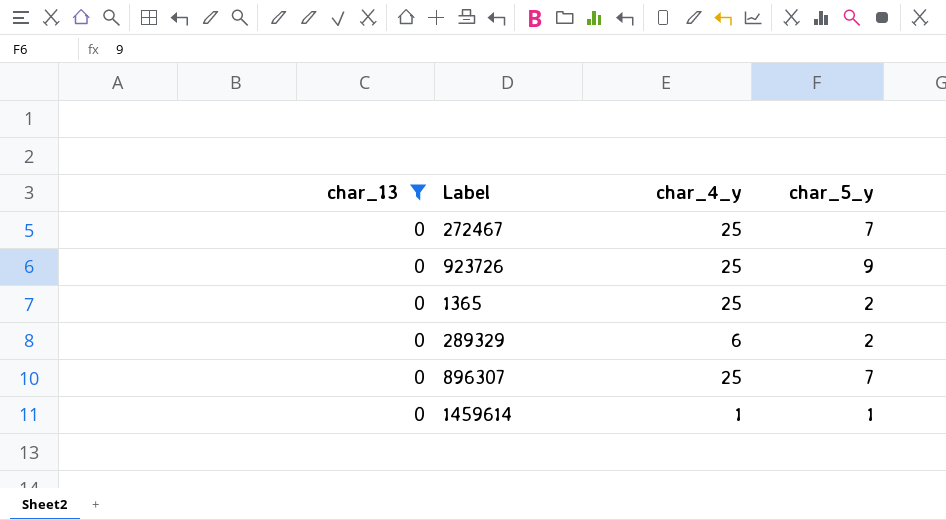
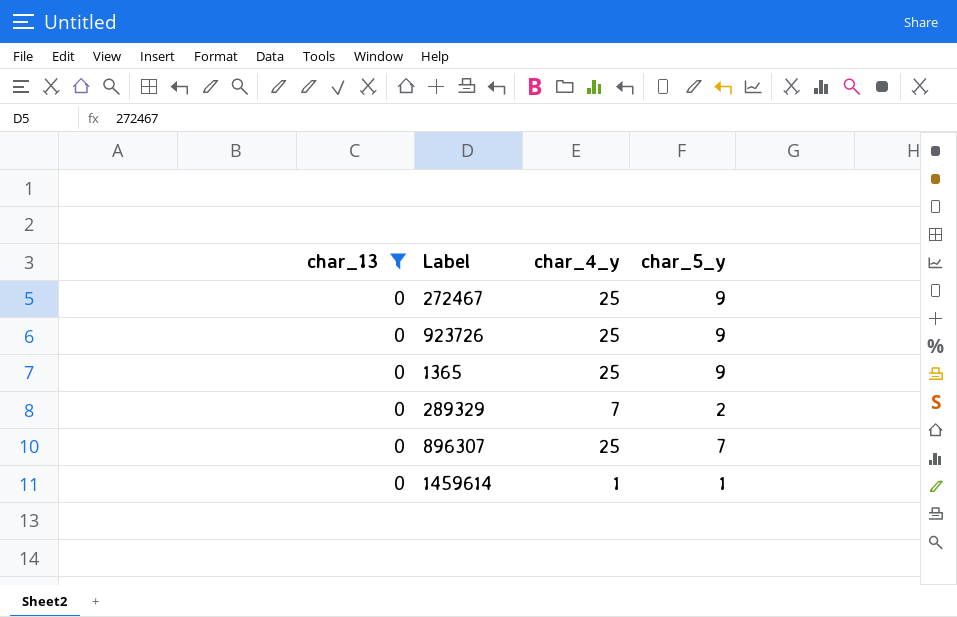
272467 | char_5_y: 7 -> 9
1365 | char_5_y: 2 -> 9
289329 | char_4_y: 6 -> 7

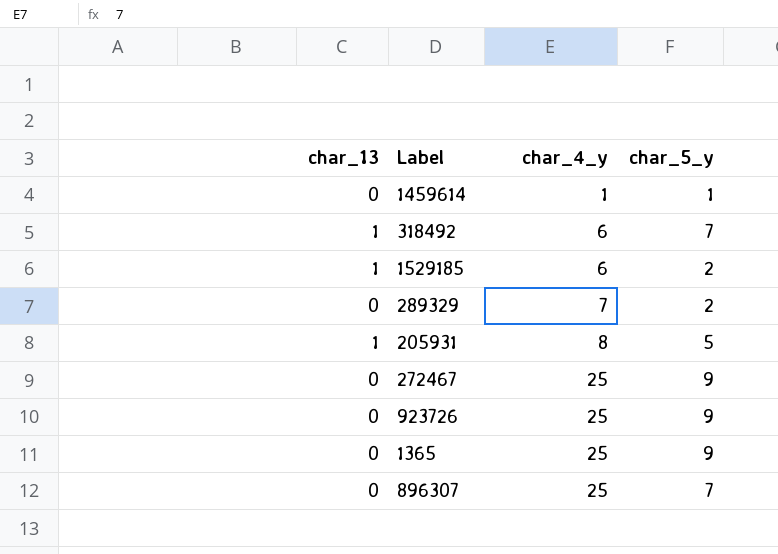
filter: char_13 = 0 -> none
row order: none -> char_4_y ascending

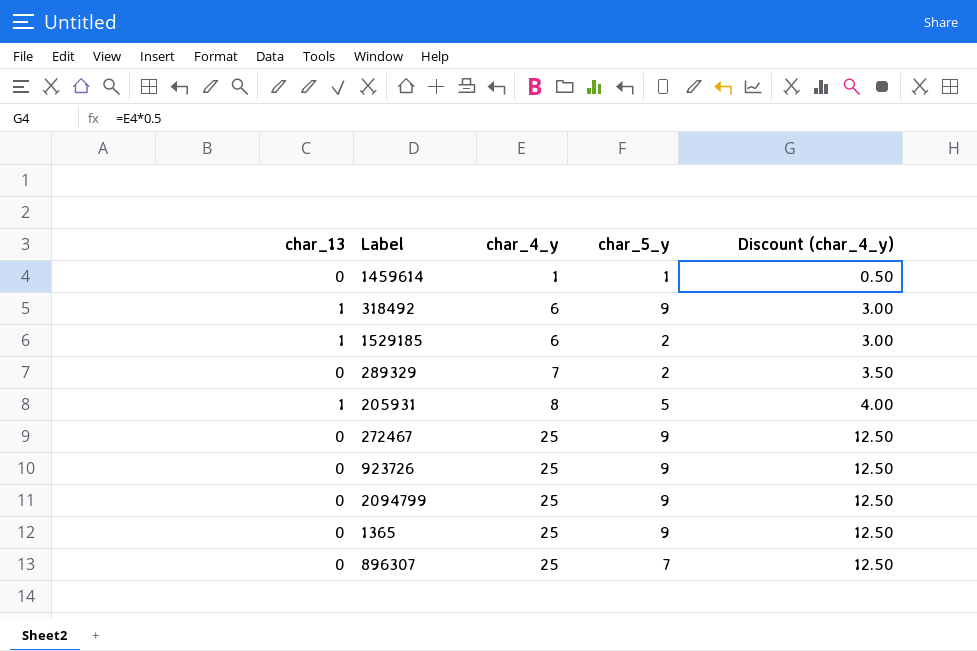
column Discount (char_4_y) | formula: none -> [char_4_y] * 0.5
318492 | char_5_y: 7 -> 9
row 2094799: none -> 0 | 25 | 9 | 12.50

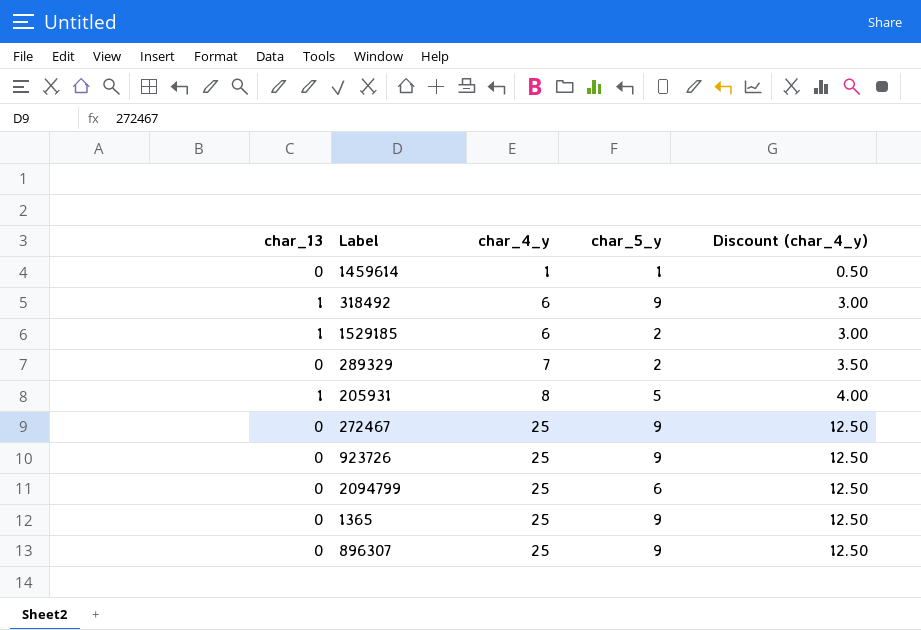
2094799 | char_5_y: 9 -> 6
896307 | char_5_y: 7 -> 9

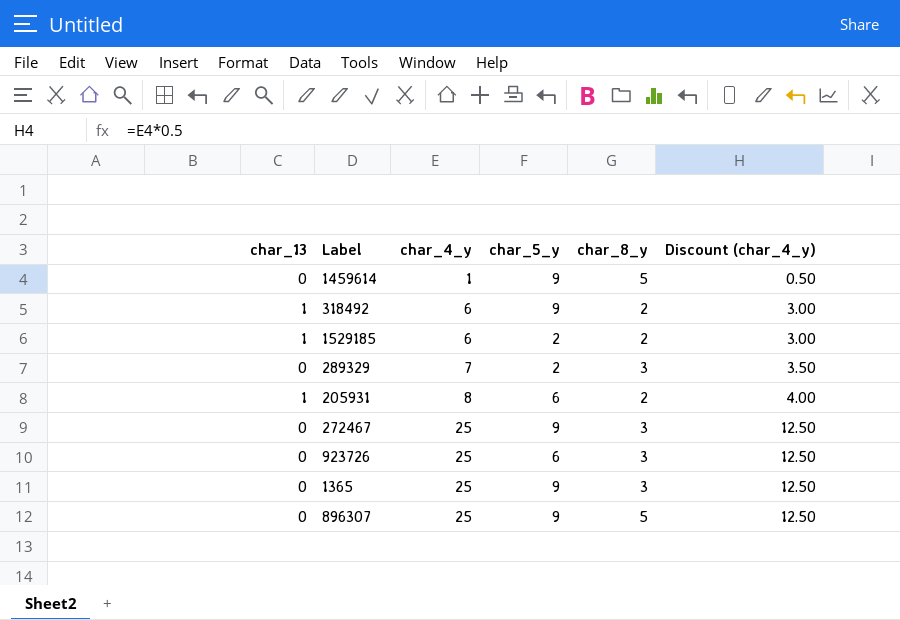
column char_8_y | position: none -> 5
row 2094799: 0 | 25 | 6 | 12.50 -> none
1459614 | char_5_y: 1 -> 9
205931 | char_5_y: 5 -> 6
923726 | char_5_y: 9 -> 6

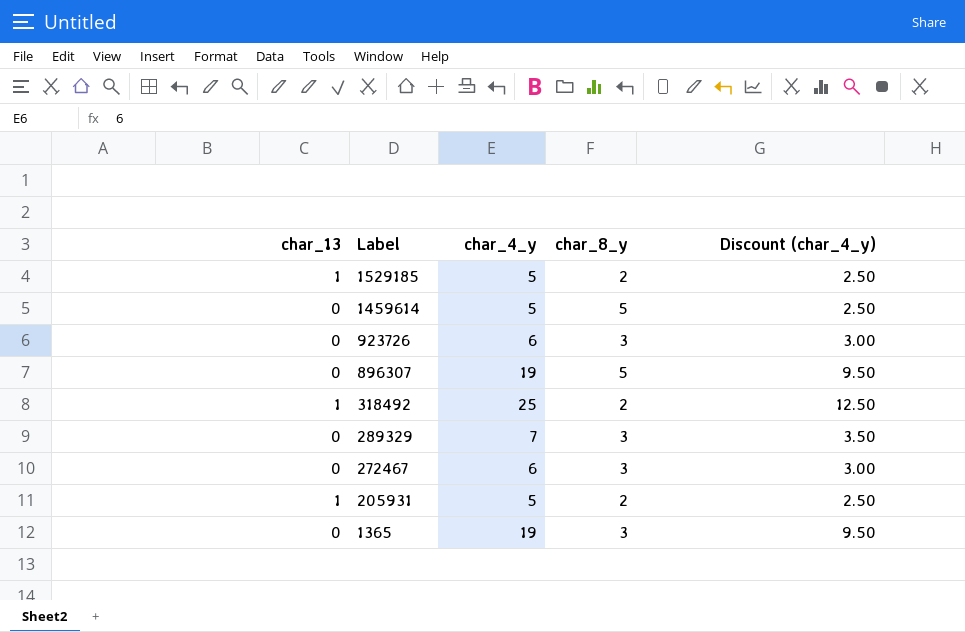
row order: char_4_y ascending -> Label descending
column char_5_y | position: 4 -> none
1529185 | char_4_y: 6 -> 5
1529185 | Discount (char_4_y): 3.00 -> 2.50
1459614 | char_4_y: 1 -> 5
1459614 | Discount (char_4_y): 0.50 -> 2.50
923726 | char_4_y: 25 -> 6
923726 | Discount (char_4_y): 12.50 -> 3.00
896307 | char_4_y: 25 -> 19
896307 | Discount (char_4_y): 12.50 -> 9.50
318492 | char_4_y: 6 -> 25
318492 | Discount (char_4_y): 3.00 -> 12.50
272467 | char_4_y: 25 -> 6
272467 | Discount (char_4_y): 12.50 -> 3.00
205931 | char_4_y: 8 -> 5
205931 | Discount (char_4_y): 4.00 -> 2.50
1365 | char_4_y: 25 -> 19
1365 | Discount (char_4_y): 12.50 -> 9.50

